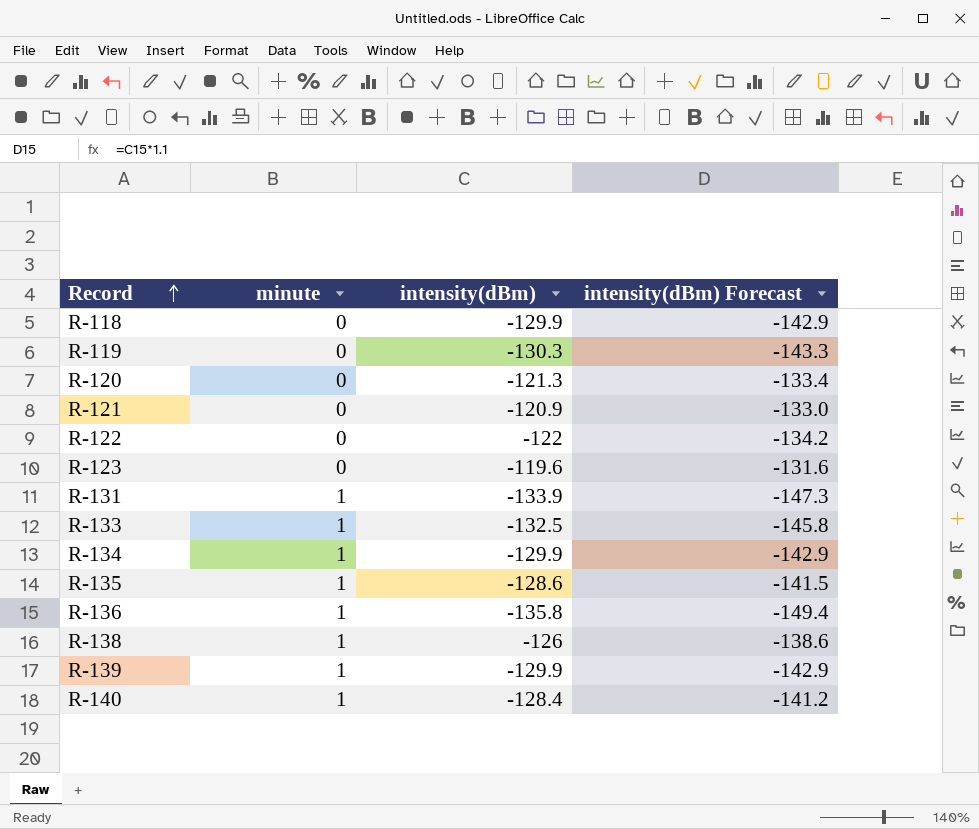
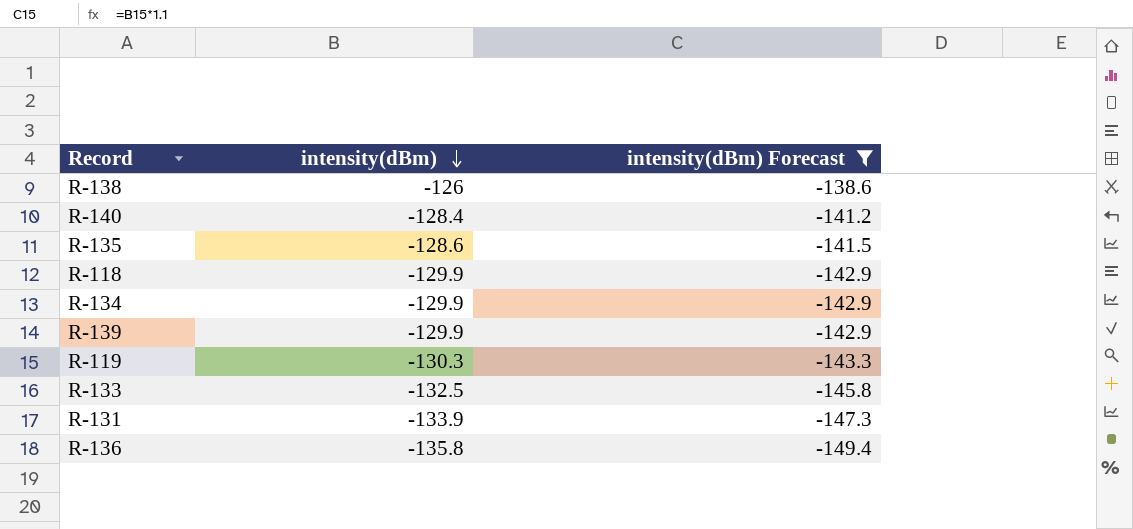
filter: none -> intensity(dBm) Forecast <= -138.6
row order: Record ascending -> intensity(dBm) descending
column minute | position: 2 -> none

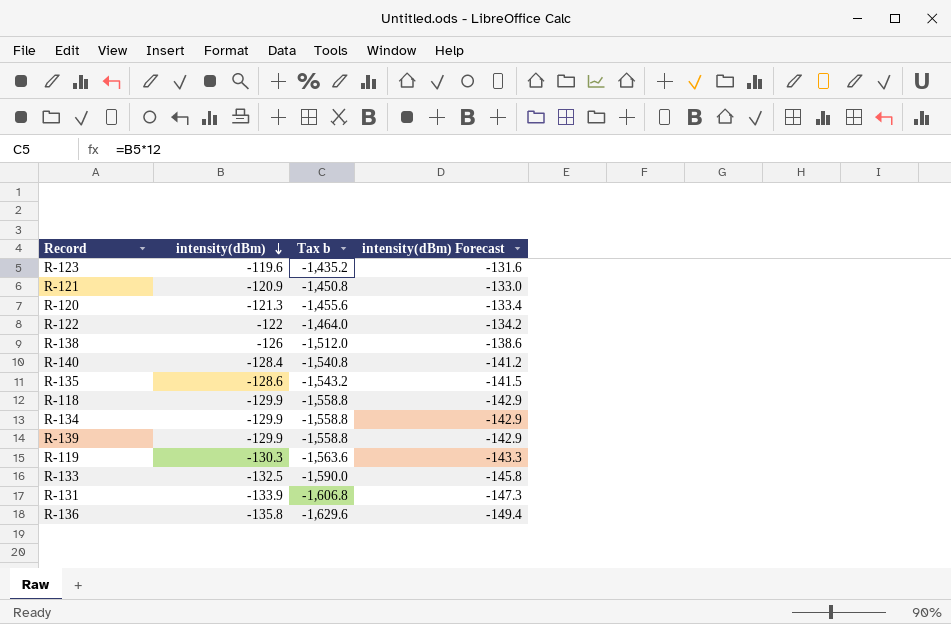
filter: intensity(dBm) Forecast <= -138.6 -> none
column Tax b | formula: none -> [intensity(dBm)] * 12

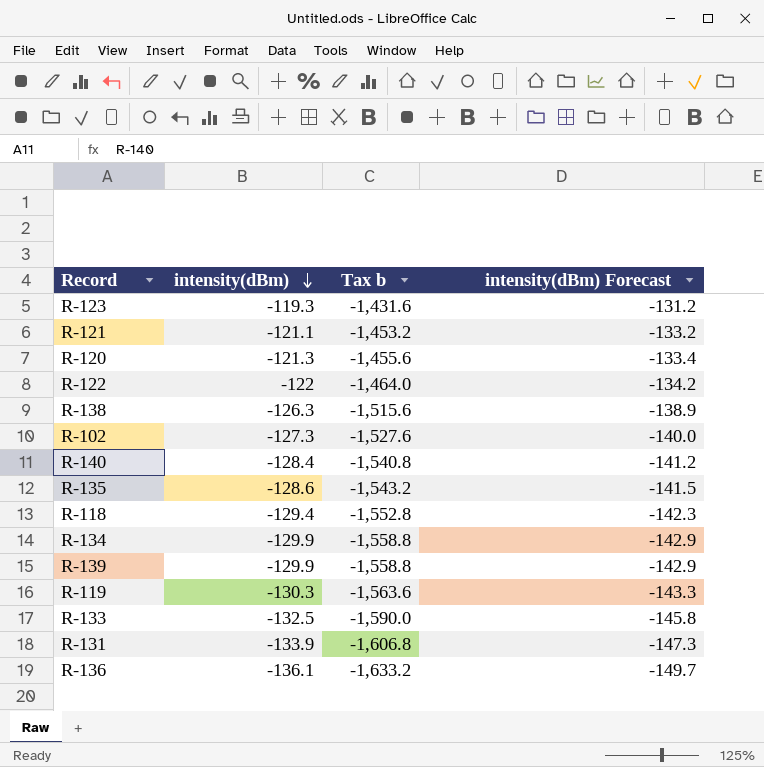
R-123 | intensity(dBm): -119.6 -> -119.3
R-123 | Tax b: -1,435.2 -> -1,431.6
R-123 | intensity(dBm) Forecast: -131.6 -> -131.2
R-121 | intensity(dBm): -120.9 -> -121.1
R-121 | Tax b: -1,450.8 -> -1,453.2
R-121 | intensity(dBm) Forecast: -133.0 -> -133.2
R-138 | intensity(dBm): -126 -> -126.3
R-138 | Tax b: -1,512.0 -> -1,515.6
R-138 | intensity(dBm) Forecast: -138.6 -> -138.9
row R-102: none -> -127.3 | -1,527.6 | -140.0
R-118 | intensity(dBm): -129.9 -> -129.4
R-118 | Tax b: -1,558.8 -> -1,552.8
R-118 | intensity(dBm) Forecast: -142.9 -> -142.3
R-136 | intensity(dBm): -135.8 -> -136.1
R-136 | Tax b: -1,629.6 -> -1,633.2
R-136 | intensity(dBm) Forecast: -149.4 -> -149.7

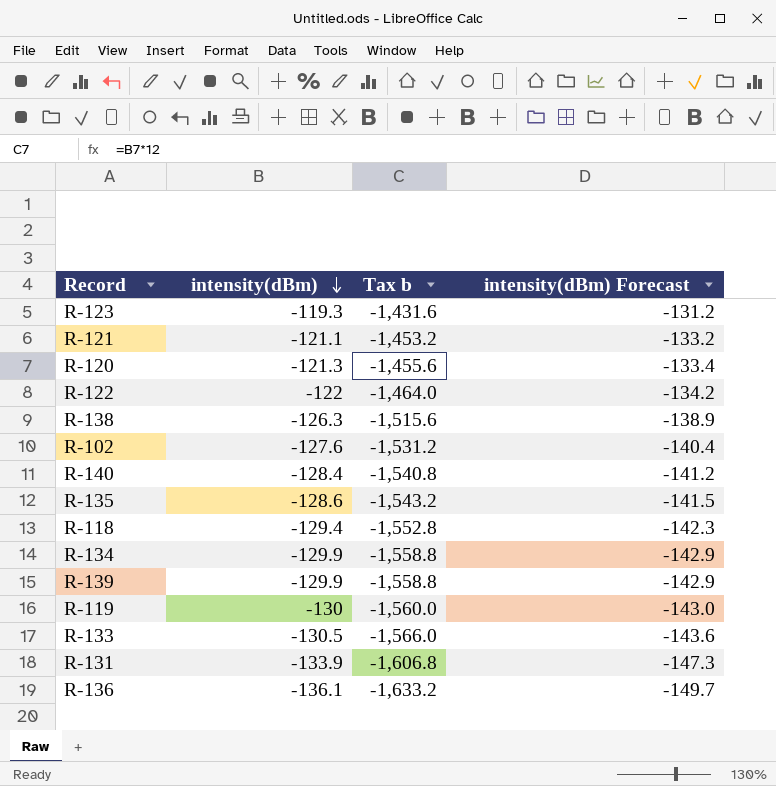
R-102 | intensity(dBm): -127.3 -> -127.6
R-102 | Tax b: -1,527.6 -> -1,531.2
R-102 | intensity(dBm) Forecast: -140.0 -> -140.4
R-119 | intensity(dBm): -130.3 -> -130
R-119 | Tax b: -1,563.6 -> -1,560.0
R-119 | intensity(dBm) Forecast: -143.3 -> -143.0
R-133 | intensity(dBm): -132.5 -> -130.5
R-133 | Tax b: -1,590.0 -> -1,566.0
R-133 | intensity(dBm) Forecast: -145.8 -> -143.6

